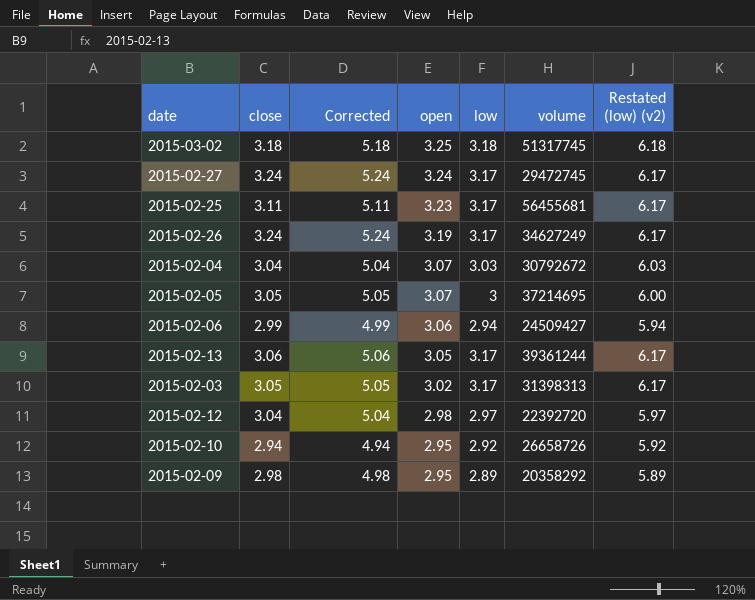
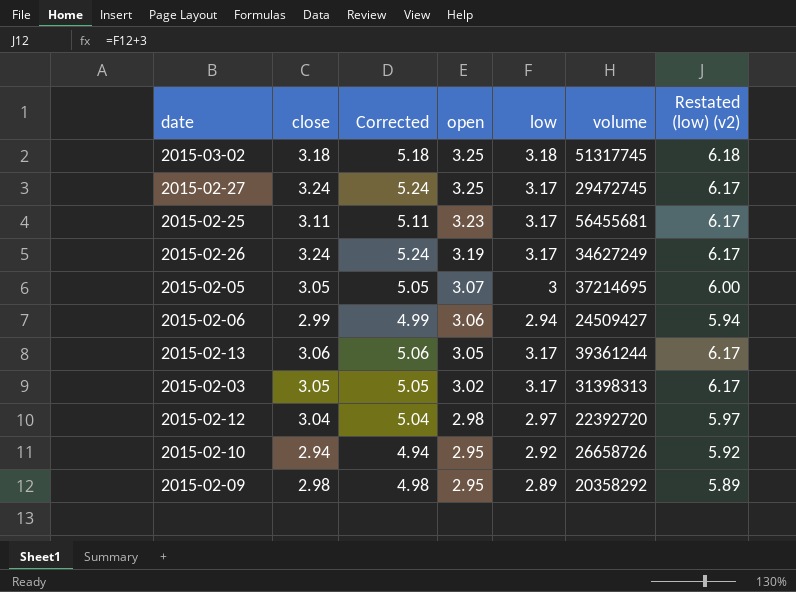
row 2015-02-04: 3.04 | 5.04 | 3.07 | 3.03 | 30792672 | 6.03 -> none
2015-02-27 | open: 3.24 -> 3.25

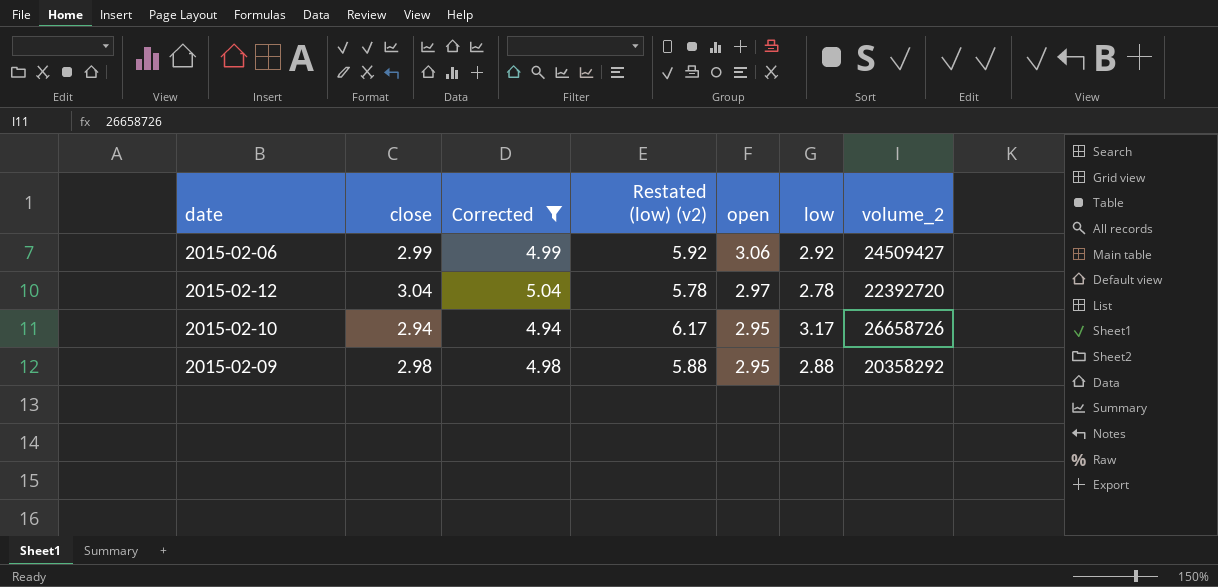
filter: none -> Corrected <= 5.04
column Restated (low) (v2) | position: 7 -> 4
column name: volume -> volume_2
2015-02-06 | Restated (low) (v2): 5.94 -> 5.92
2015-02-06 | low: 2.94 -> 2.92
2015-02-12 | Restated (low) (v2): 5.97 -> 5.78
2015-02-12 | open: 2.98 -> 2.97
2015-02-12 | low: 2.97 -> 2.78
2015-02-10 | Restated (low) (v2): 5.92 -> 6.17
2015-02-10 | low: 2.92 -> 3.17
2015-02-09 | Restated (low) (v2): 5.89 -> 5.88
2015-02-09 | low: 2.89 -> 2.88

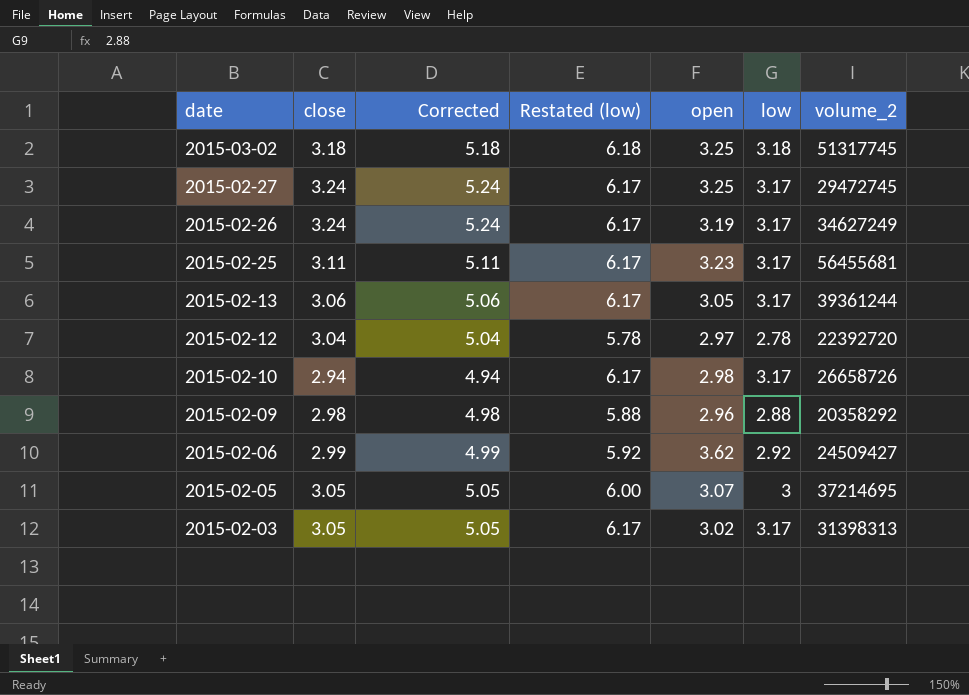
filter: Corrected <= 5.04 -> none
row order: open descending -> date descending
column name: Restated (low) (v2) -> Restated (low)
2015-02-10 | open: 2.95 -> 2.98
2015-02-09 | open: 2.95 -> 2.96
2015-02-06 | open: 3.06 -> 3.62

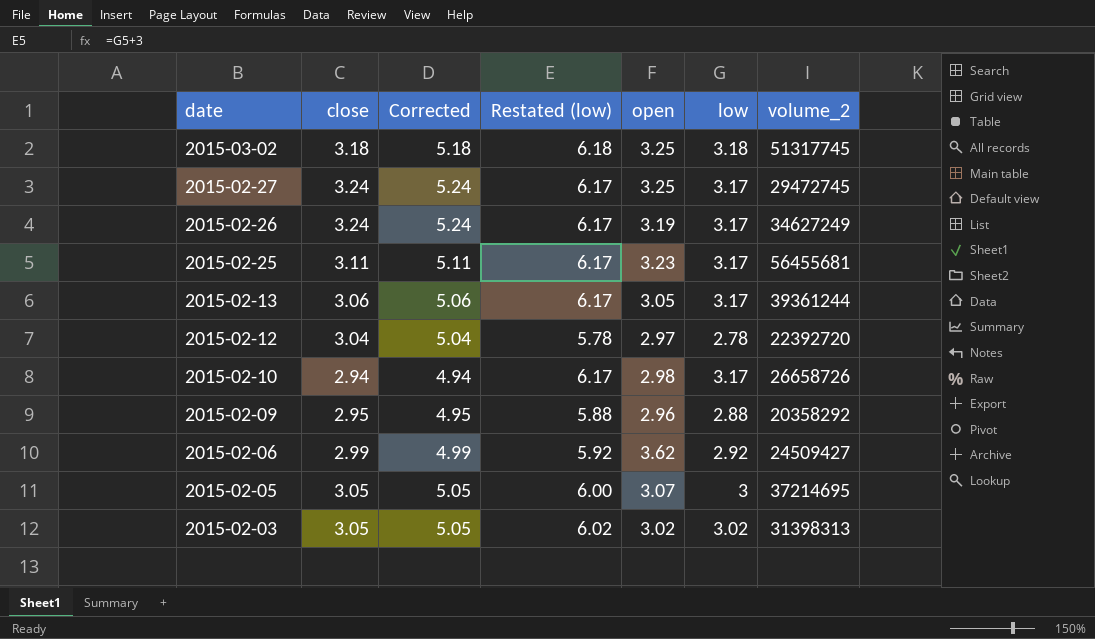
2015-02-09 | close: 2.98 -> 2.95
2015-02-09 | Corrected: 4.98 -> 4.95
2015-02-03 | Restated (low): 6.17 -> 6.02
2015-02-03 | low: 3.17 -> 3.02

